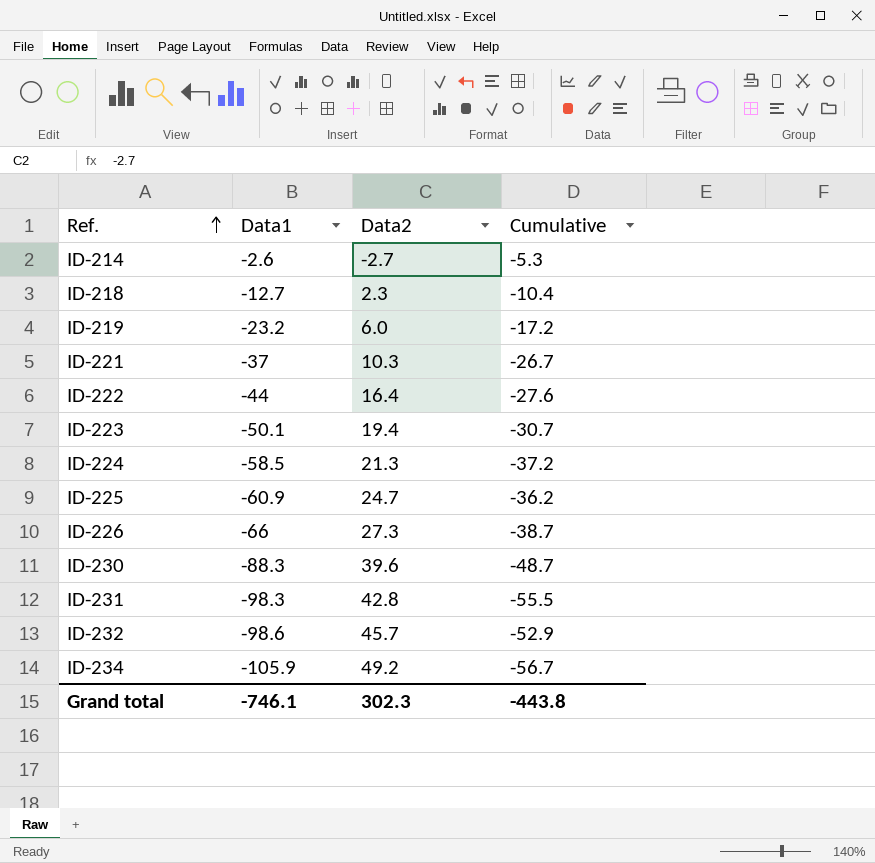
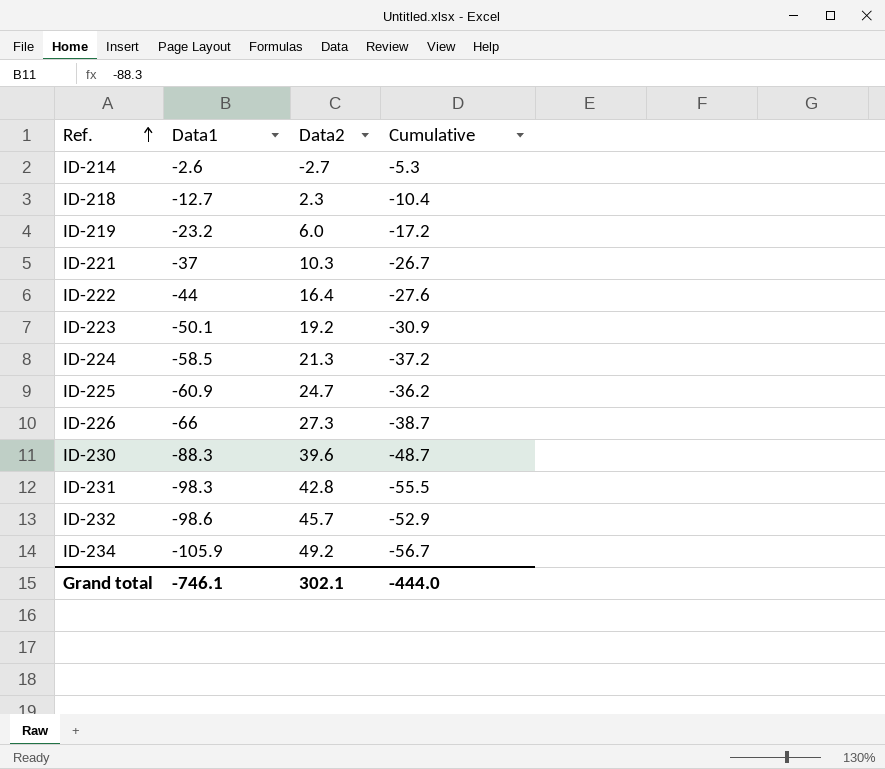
ID-223 | Data2: 19.4 -> 19.2
ID-223 | Cumulative: -30.7 -> -30.9
Grand total | Data2: 302.3 -> 302.1
Grand total | Cumulative: -443.8 -> -444.0

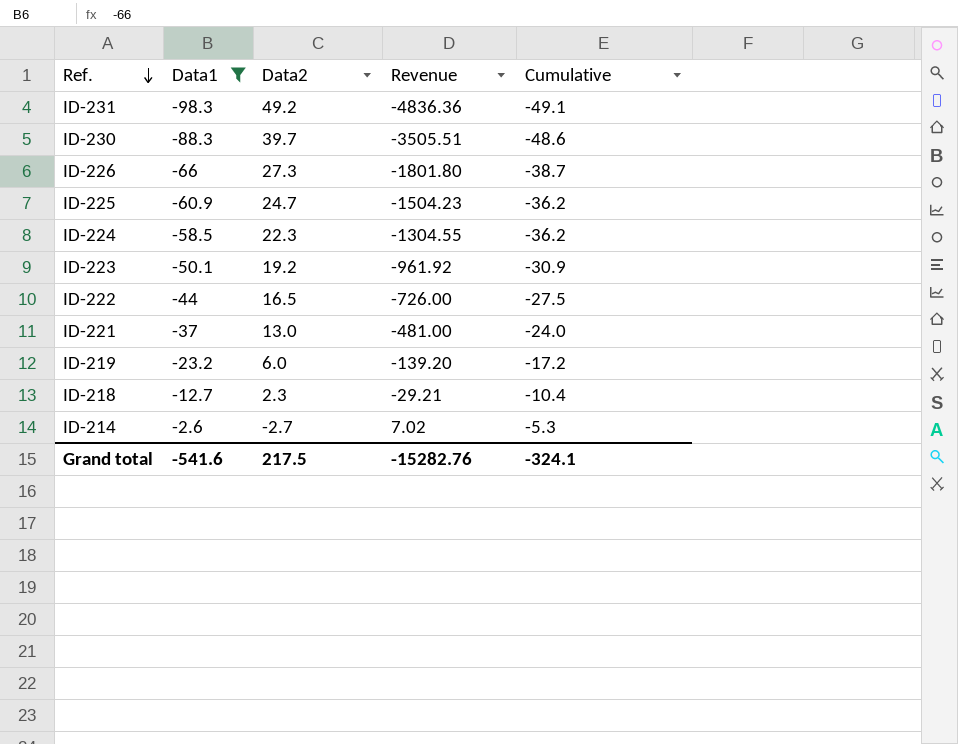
filter: none -> Data1 >= -98.3
row order: Ref. ascending -> Ref. descending
column Revenue | formula: none -> [Data1] * [Data2]
ID-231 | Data2: 42.8 -> 49.2
ID-231 | Cumulative: -55.5 -> -49.1
ID-230 | Data2: 39.6 -> 39.7
ID-230 | Cumulative: -48.7 -> -48.6
ID-224 | Data2: 21.3 -> 22.3
ID-224 | Cumulative: -37.2 -> -36.2
ID-222 | Data2: 16.4 -> 16.5
ID-222 | Cumulative: -27.6 -> -27.5
ID-221 | Data2: 10.3 -> 13.0
ID-221 | Cumulative: -26.7 -> -24.0
Grand total | Data1: -746.1 -> -541.6
Grand total | Data2: 302.1 -> 217.5
Grand total | Cumulative: -444.0 -> -324.1

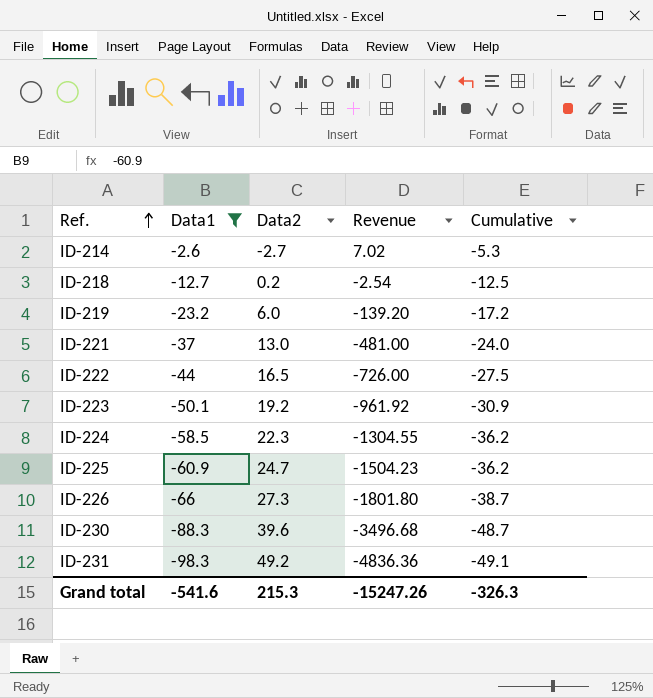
row order: Ref. descending -> Ref. ascending
ID-218 | Data2: 2.3 -> 0.2
ID-218 | Revenue: -29.21 -> -2.54
ID-218 | Cumulative: -10.4 -> -12.5
ID-230 | Data2: 39.7 -> 39.6
ID-230 | Revenue: -3505.51 -> -3496.68
ID-230 | Cumulative: -48.6 -> -48.7
Grand total | Data2: 217.5 -> 215.3
Grand total | Revenue: -15282.76 -> -15247.26
Grand total | Cumulative: -324.1 -> -326.3

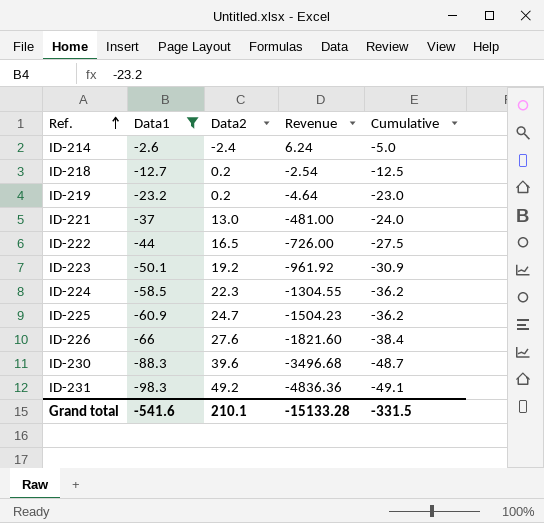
ID-214 | Data2: -2.7 -> -2.4
ID-214 | Revenue: 7.02 -> 6.24
ID-214 | Cumulative: -5.3 -> -5.0
ID-219 | Data2: 6.0 -> 0.2
ID-219 | Revenue: -139.20 -> -4.64
ID-219 | Cumulative: -17.2 -> -23.0
ID-226 | Data2: 27.3 -> 27.6
ID-226 | Revenue: -1801.80 -> -1821.60
ID-226 | Cumulative: -38.7 -> -38.4
Grand total | Data2: 215.3 -> 210.1
Grand total | Revenue: -15247.26 -> -15133.28
Grand total | Cumulative: -326.3 -> -331.5

